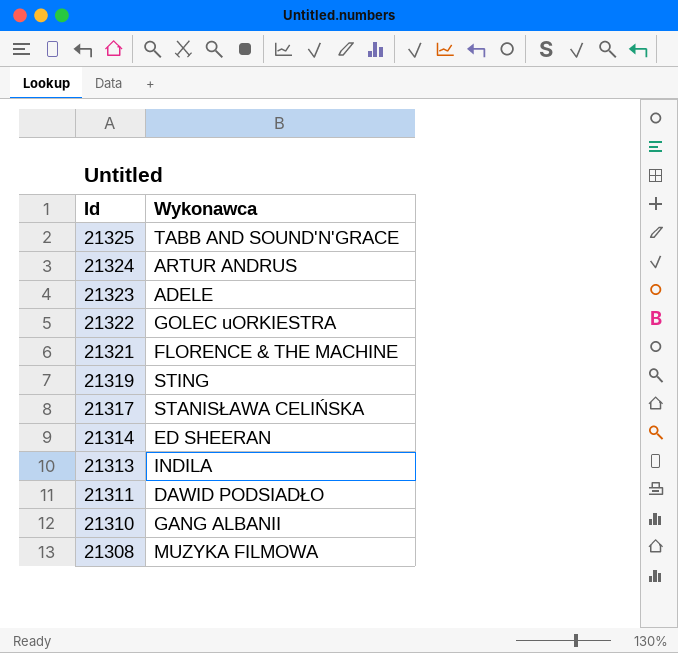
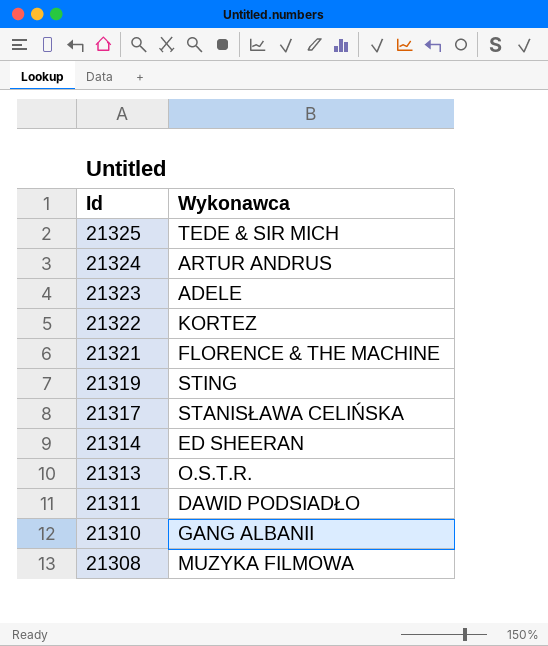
21325 | Wykonawca: TABB AND SOUND'N'GRACE -> TEDE & SIR MICH
21322 | Wykonawca: GOLEC uORKIESTRA -> KORTEZ
21313 | Wykonawca: INDILA -> O.S.T.R.

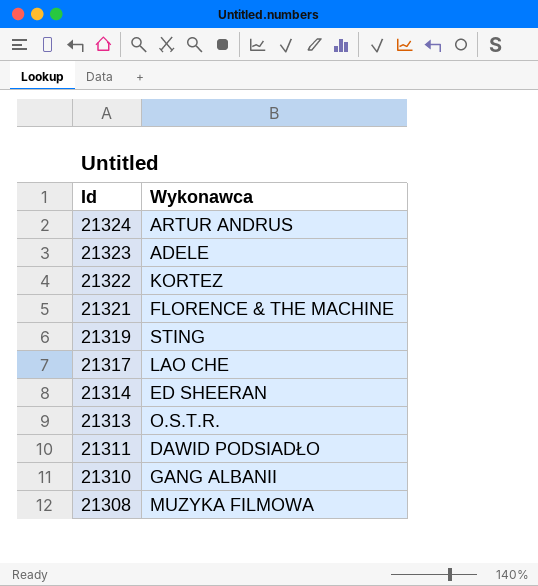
row 21325: TEDE & SIR MICH -> none
21317 | Wykonawca: STANISŁAWA CELIŃSKA -> LAO CHE

